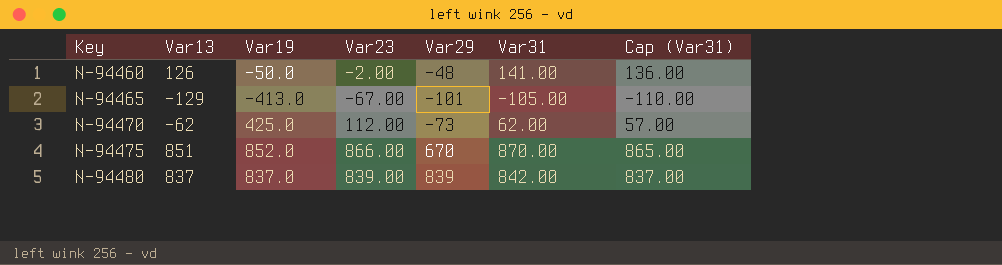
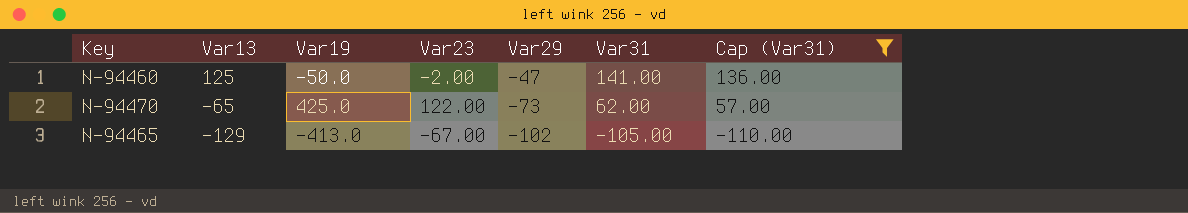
filter: none -> Cap (Var31) <= 136.00
row order: Key ascending -> Var13 descending
N-94460 | Var13: 126 -> 125
N-94460 | Var29: -48 -> -47
N-94470 | Var13: -62 -> -65
N-94470 | Var23: 112.00 -> 122.00
N-94465 | Var29: -101 -> -102

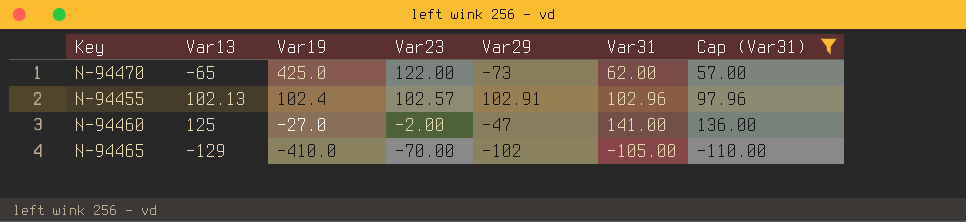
row order: Var13 descending -> Var19 descending
row N-94455: none -> 102.13 | 102.4 | 102.57 | 102.91 | 102.96 | 97.96
N-94460 | Var19: -50.0 -> -27.0
N-94465 | Var19: -413.0 -> -410.0
N-94465 | Var23: -67.00 -> -70.00

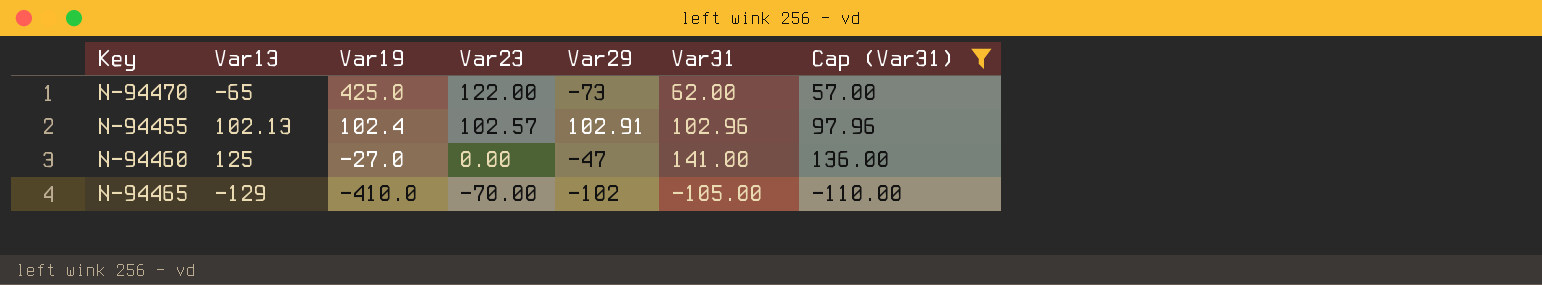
N-94460 | Var23: -2.00 -> 0.00

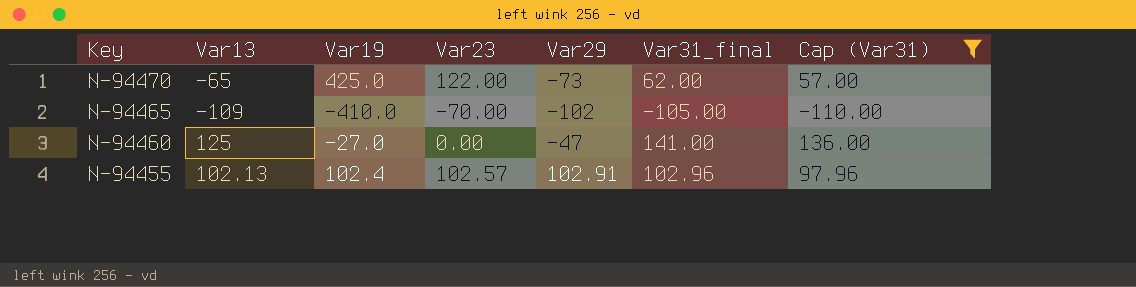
row order: Var19 descending -> Key descending
column name: Var31 -> Var31_final
N-94465 | Var13: -129 -> -109

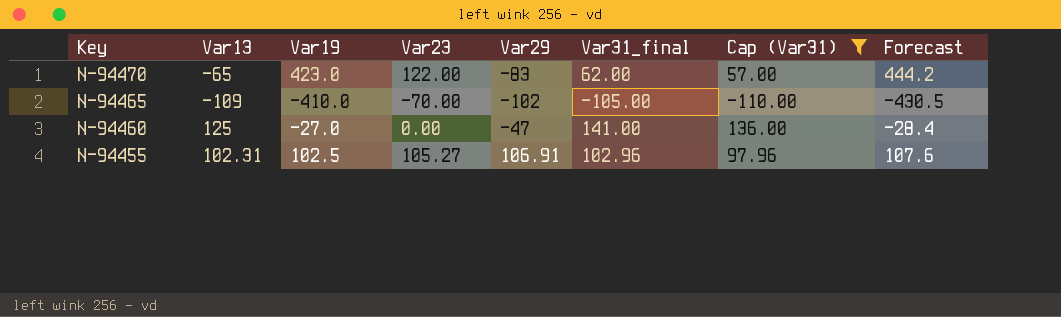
column Forecast | formula: none -> [Var19] * 1.05
N-94470 | Var19: 425.0 -> 423.0
N-94470 | Var29: -73 -> -83
N-94455 | Var13: 102.13 -> 102.31
N-94455 | Var19: 102.4 -> 102.5
N-94455 | Var23: 102.57 -> 105.27
N-94455 | Var29: 102.91 -> 106.91

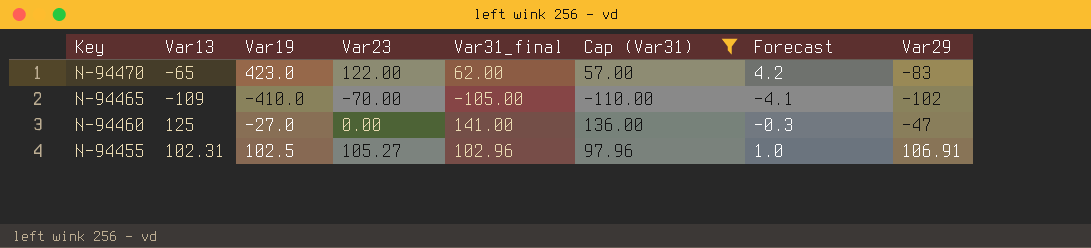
column Forecast | formula: [Var19] * 1.05 -> [Var19] * 0.01
column Var29 | position: 5 -> 8

